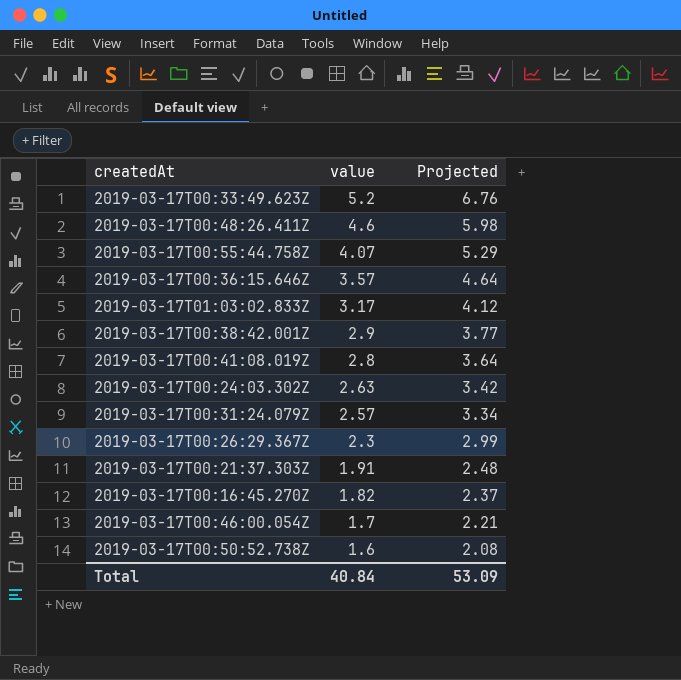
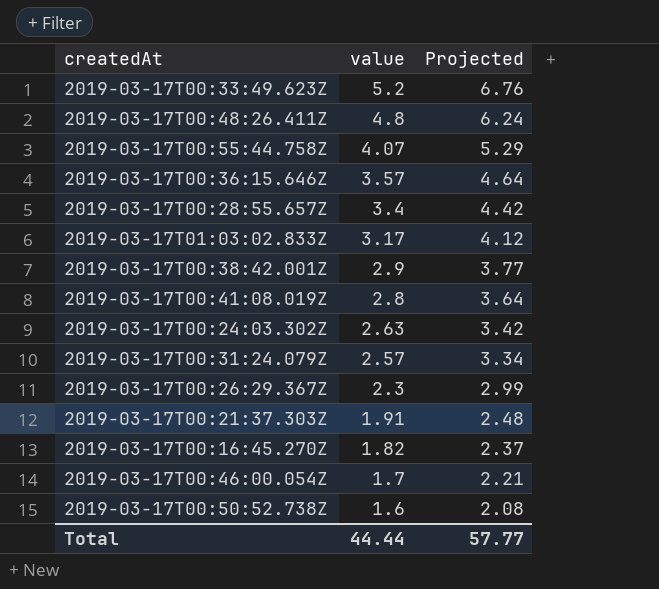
2019-03-17T00:48:26.411Z | value: 4.6 -> 4.8
2019-03-17T00:48:26.411Z | Projected: 5.98 -> 6.24
row 2019-03-17T00:28:55.657Z: none -> 3.4 | 4.42
Total | value: 40.84 -> 44.44
Total | Projected: 53.09 -> 57.77

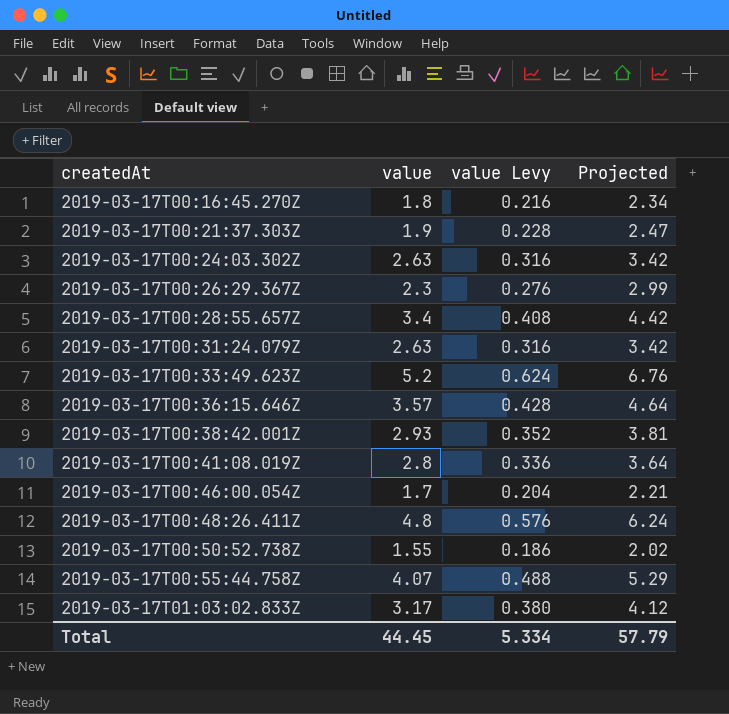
row order: value descending -> createdAt ascending
column value Levy | formula: none -> [value] * 0.12
2019-03-17T00:16:45.270Z | value: 1.82 -> 1.8
2019-03-17T00:16:45.270Z | Projected: 2.37 -> 2.34
2019-03-17T00:21:37.303Z | value: 1.91 -> 1.9
2019-03-17T00:21:37.303Z | Projected: 2.48 -> 2.47
2019-03-17T00:31:24.079Z | value: 2.57 -> 2.63
2019-03-17T00:31:24.079Z | Projected: 3.34 -> 3.42
2019-03-17T00:38:42.001Z | value: 2.9 -> 2.93
2019-03-17T00:38:42.001Z | Projected: 3.77 -> 3.81
2019-03-17T00:50:52.738Z | value: 1.6 -> 1.55
2019-03-17T00:50:52.738Z | Projected: 2.08 -> 2.02
Total | value: 44.44 -> 44.45
Total | Projected: 57.77 -> 57.79

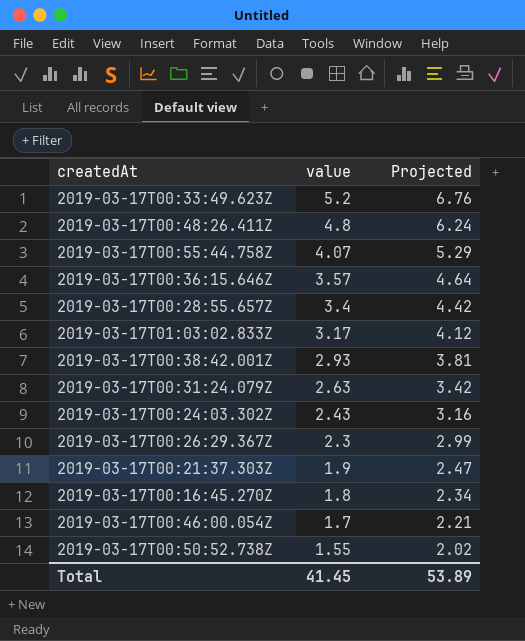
row order: createdAt ascending -> value descending
column value Levy | formula: [value] * 0.12 -> none
row 2019-03-17T00:41:08.019Z: 2.8 | 0.336 | 3.64 -> none
2019-03-17T00:24:03.302Z | value: 2.63 -> 2.43
2019-03-17T00:24:03.302Z | Projected: 3.42 -> 3.16
Total | value: 44.45 -> 41.45
Total | Projected: 57.79 -> 53.89

